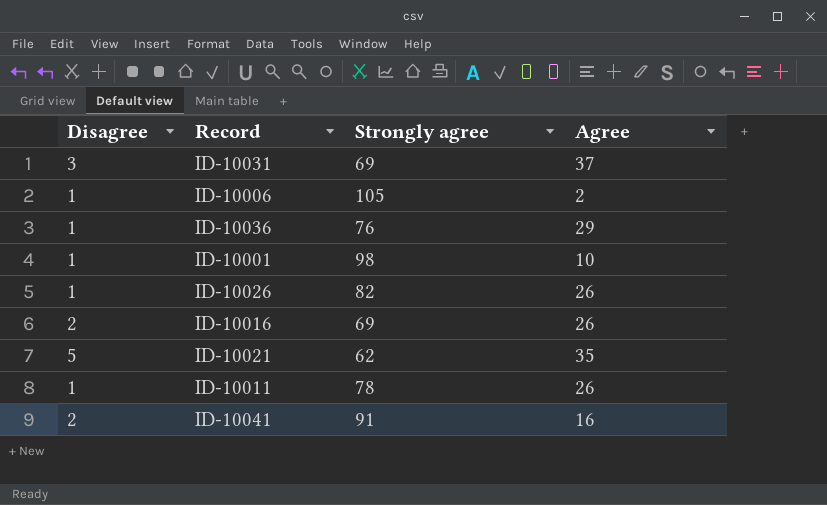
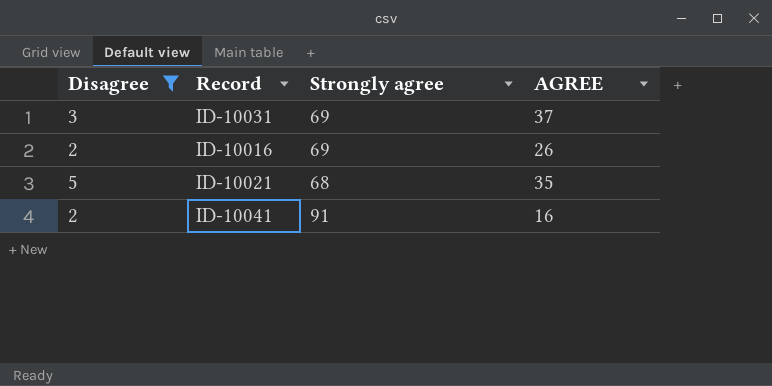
filter: none -> Disagree != 1
column name: Agree -> AGREE
ID-10021 | Strongly agree: 62 -> 68

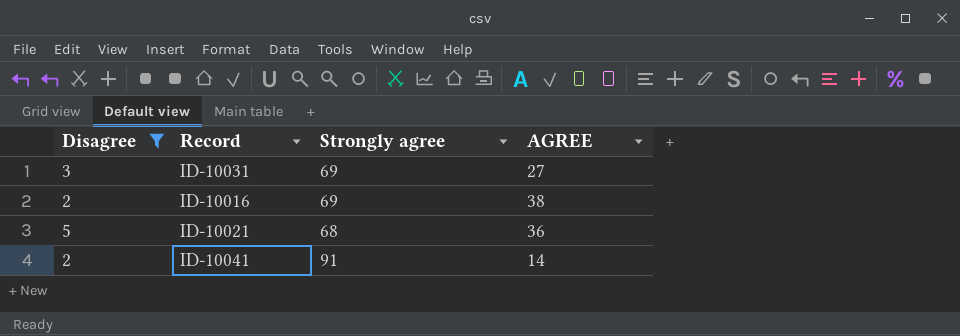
ID-10031 | AGREE: 37 -> 27
ID-10016 | AGREE: 26 -> 38
ID-10021 | AGREE: 35 -> 36
ID-10041 | AGREE: 16 -> 14

